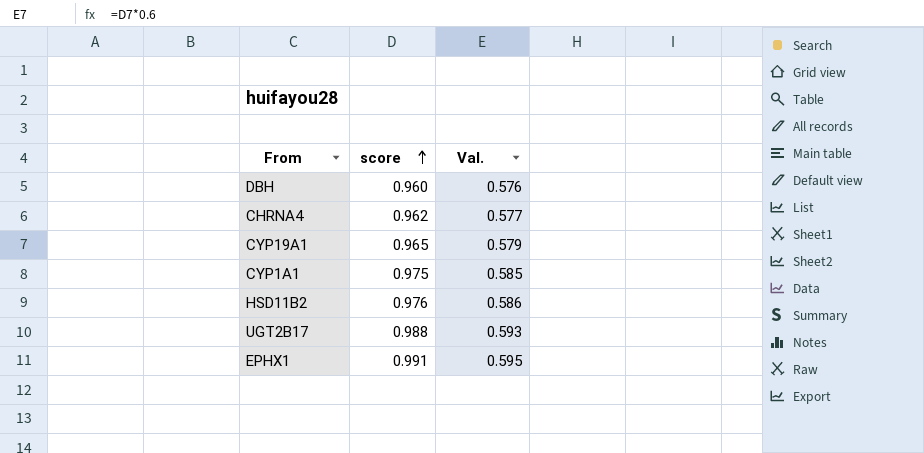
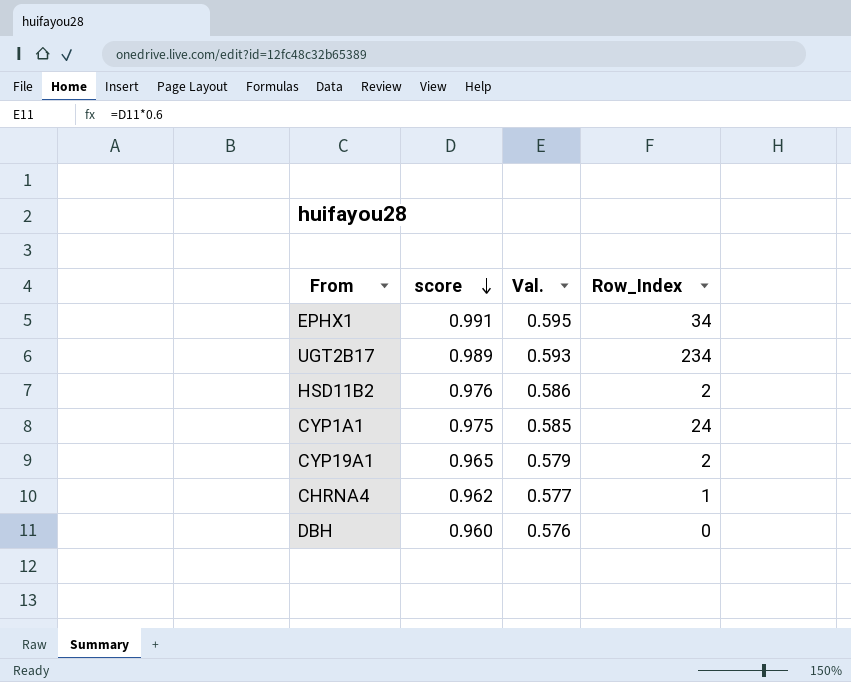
row order: score ascending -> score descending
column Row_Index | position: none -> 4
UGT2B17 | score: 0.988 -> 0.989

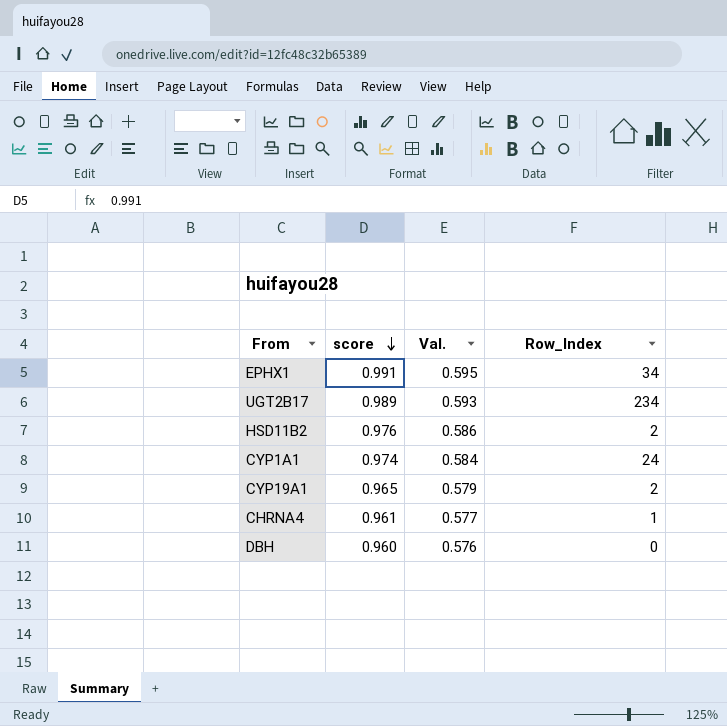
CYP1A1 | score: 0.975 -> 0.974
CYP1A1 | Val.: 0.585 -> 0.584
CHRNA4 | score: 0.962 -> 0.961

